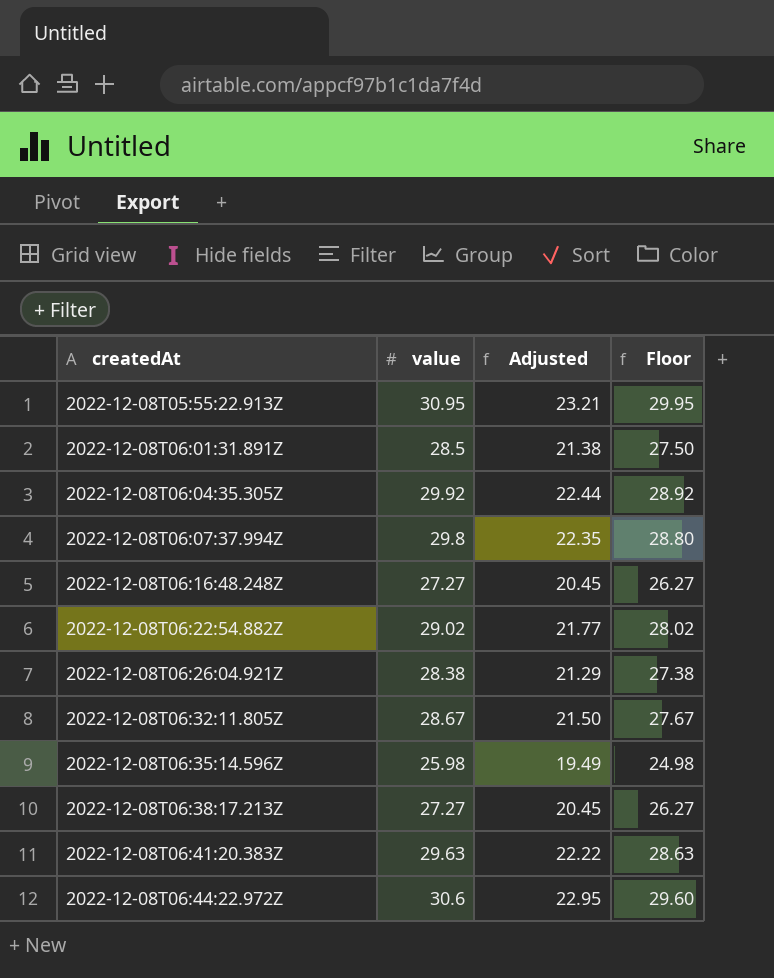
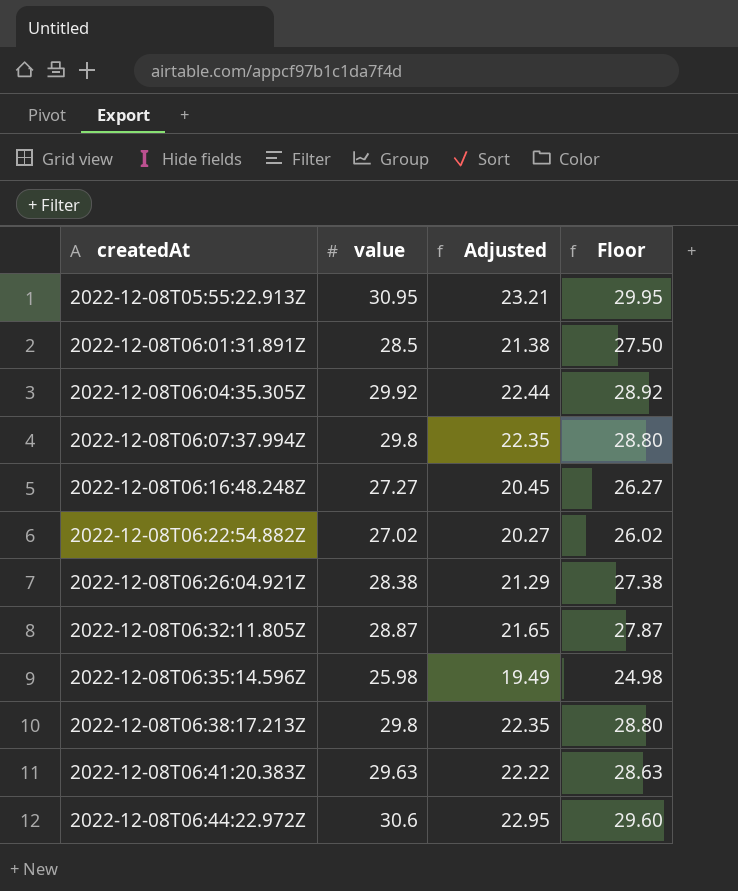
2022-12-08T06:22:54.882Z | value: 29.02 -> 27.02
2022-12-08T06:22:54.882Z | Adjusted: 21.77 -> 20.27
2022-12-08T06:22:54.882Z | Floor: 28.02 -> 26.02
2022-12-08T06:32:11.805Z | value: 28.67 -> 28.87
2022-12-08T06:32:11.805Z | Adjusted: 21.50 -> 21.65
2022-12-08T06:32:11.805Z | Floor: 27.67 -> 27.87
2022-12-08T06:38:17.213Z | value: 27.27 -> 29.8
2022-12-08T06:38:17.213Z | Adjusted: 20.45 -> 22.35
2022-12-08T06:38:17.213Z | Floor: 26.27 -> 28.80

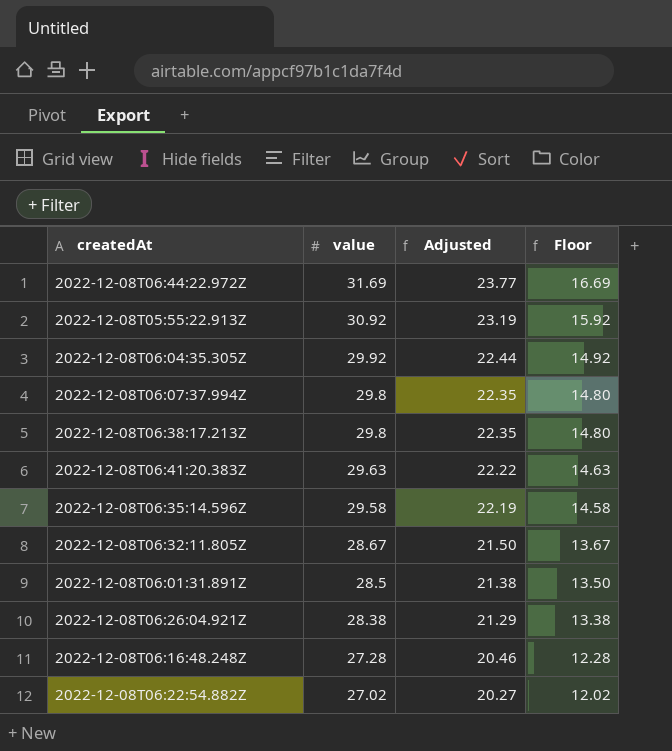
row order: createdAt ascending -> value descending
column Floor | formula: [value] - 1 -> [value] - 15
2022-12-08T06:44:22.972Z | value: 30.6 -> 31.69
2022-12-08T06:44:22.972Z | Adjusted: 22.95 -> 23.77
2022-12-08T05:55:22.913Z | value: 30.95 -> 30.92
2022-12-08T05:55:22.913Z | Adjusted: 23.21 -> 23.19
2022-12-08T06:35:14.596Z | value: 25.98 -> 29.58
2022-12-08T06:35:14.596Z | Adjusted: 19.49 -> 22.19
2022-12-08T06:32:11.805Z | value: 28.87 -> 28.67
2022-12-08T06:32:11.805Z | Adjusted: 21.65 -> 21.50
2022-12-08T06:16:48.248Z | value: 27.27 -> 27.28
2022-12-08T06:16:48.248Z | Adjusted: 20.45 -> 20.46

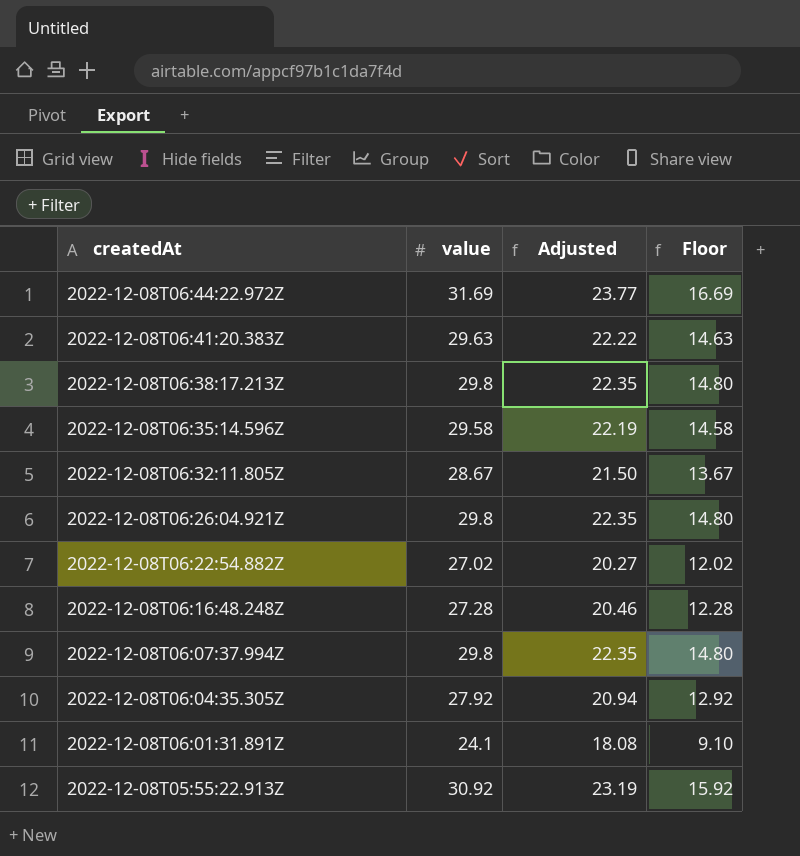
row order: value descending -> createdAt descending
2022-12-08T06:26:04.921Z | value: 28.38 -> 29.8
2022-12-08T06:26:04.921Z | Adjusted: 21.29 -> 22.35
2022-12-08T06:26:04.921Z | Floor: 13.38 -> 14.80
2022-12-08T06:04:35.305Z | value: 29.92 -> 27.92
2022-12-08T06:04:35.305Z | Adjusted: 22.44 -> 20.94
2022-12-08T06:04:35.305Z | Floor: 14.92 -> 12.92
2022-12-08T06:01:31.891Z | value: 28.5 -> 24.1
2022-12-08T06:01:31.891Z | Adjusted: 21.38 -> 18.08
2022-12-08T06:01:31.891Z | Floor: 13.50 -> 9.10

